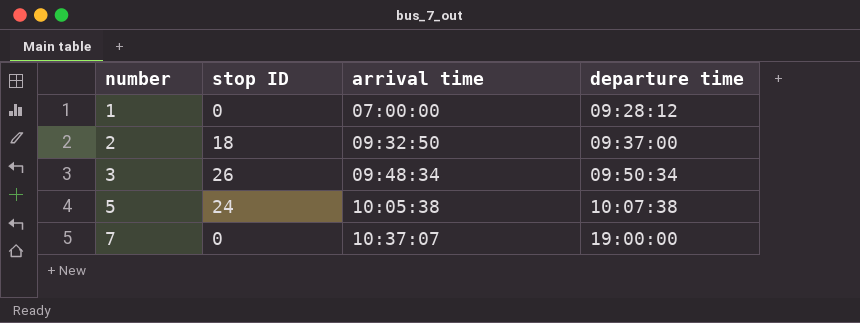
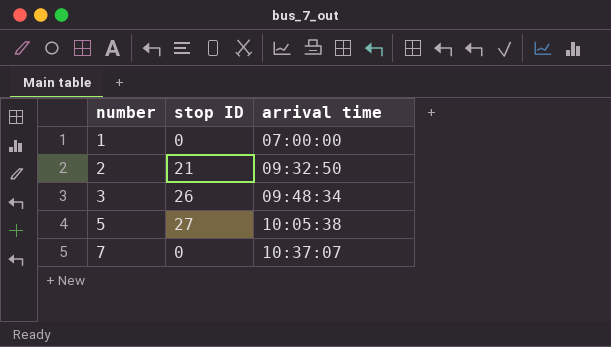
column departure time | position: 4 -> none
2 | stop ID: 18 -> 21
5 | stop ID: 24 -> 27

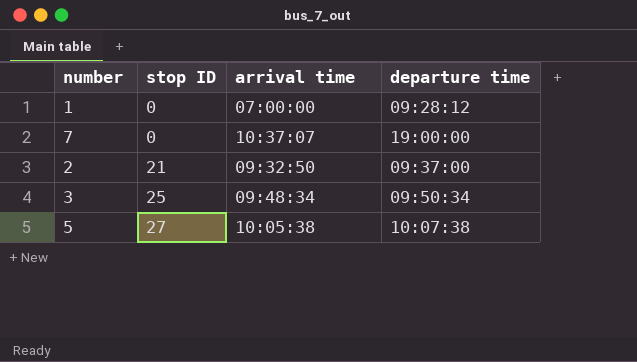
row order: number ascending -> stop ID ascending
column departure time | position: none -> 4
3 | stop ID: 26 -> 25

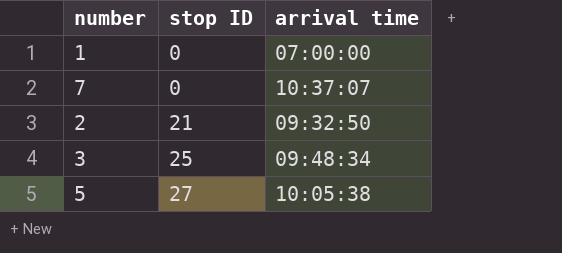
column departure time | position: 4 -> none

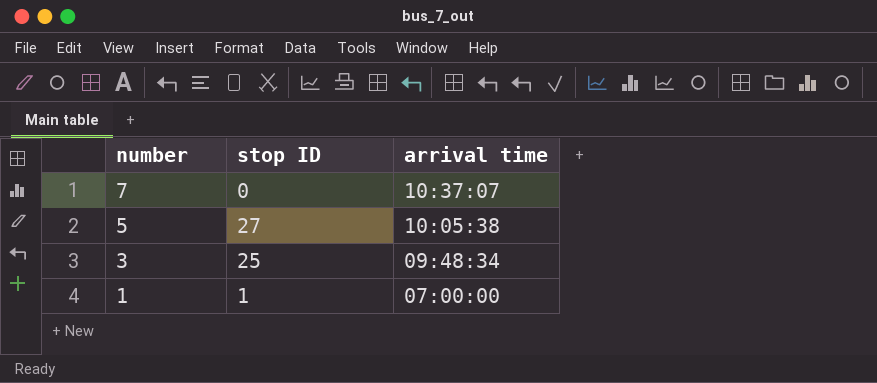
row order: stop ID ascending -> number descending
row 2: 21 | 09:32:50 -> none
1 | stop ID: 0 -> 1

